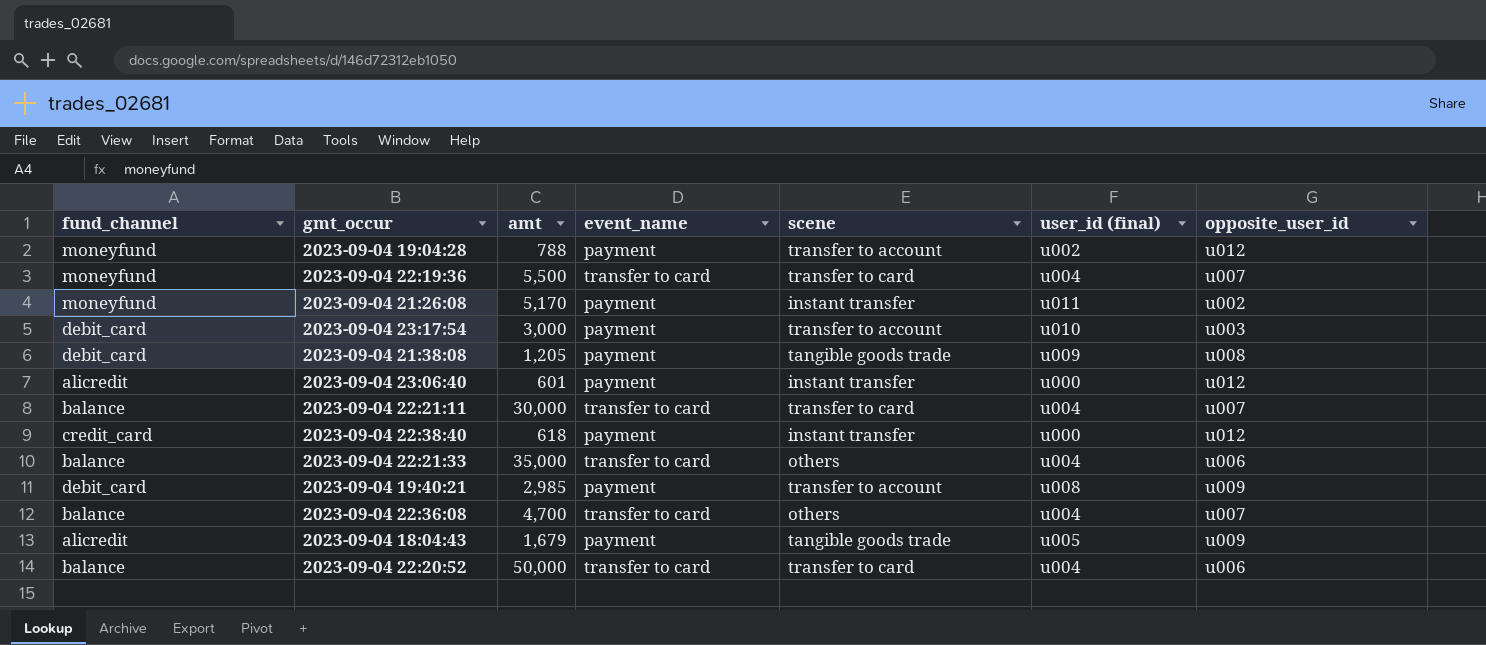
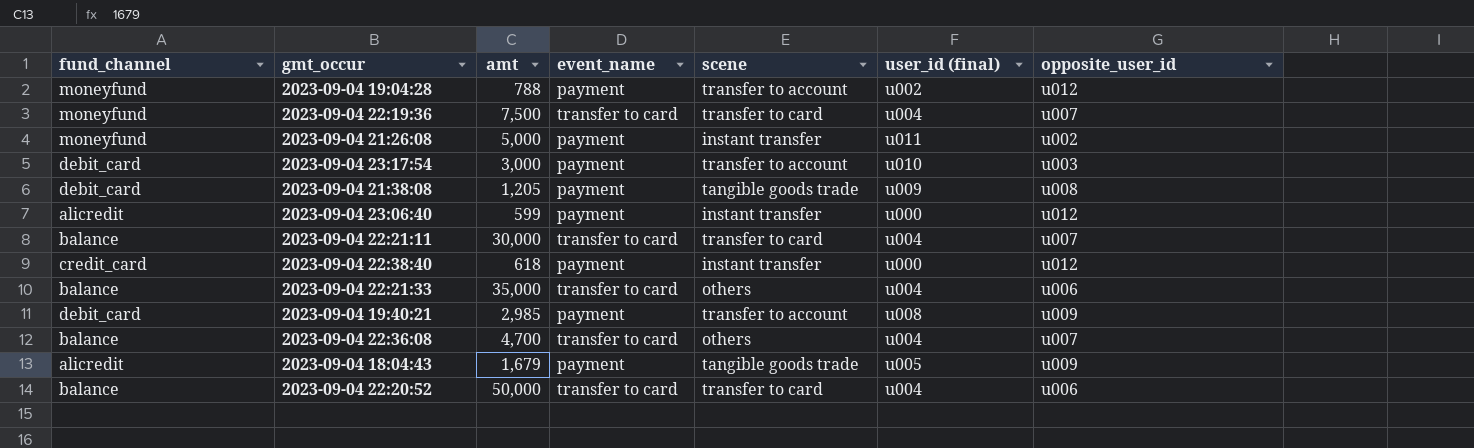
2023-09-04 22:19:36 | amt: 5,500 -> 7,500
2023-09-04 21:26:08 | amt: 5,170 -> 5,000
2023-09-04 23:06:40 | amt: 601 -> 599

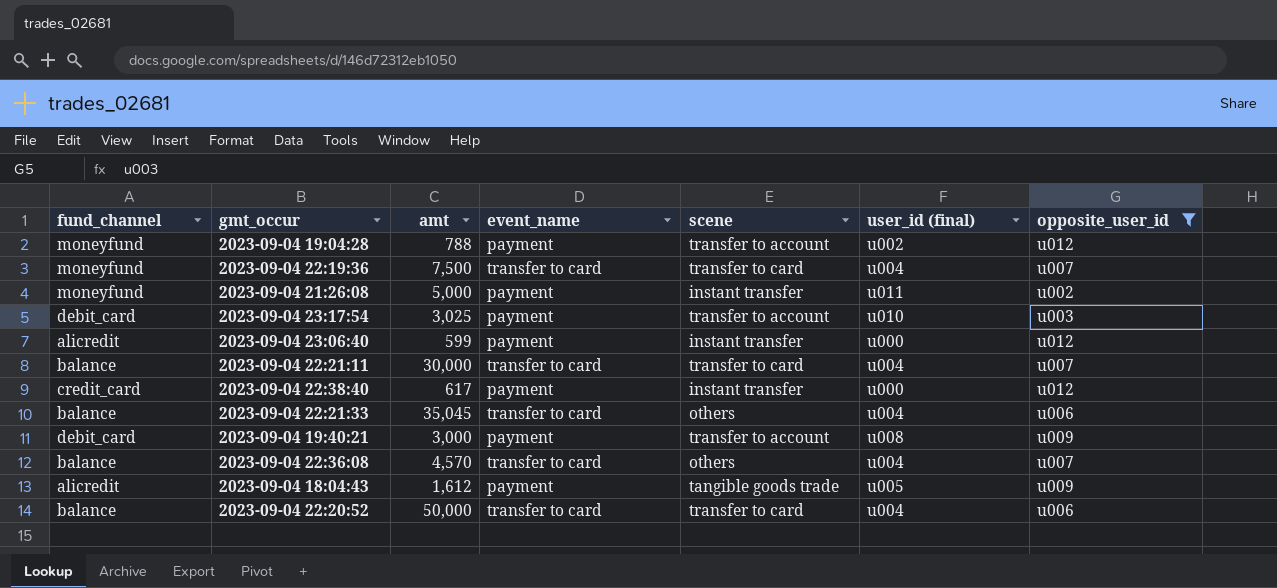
filter: none -> opposite_user_id != u008
2023-09-04 23:17:54 | amt: 3,000 -> 3,025
2023-09-04 22:38:40 | amt: 618 -> 617
2023-09-04 22:21:33 | amt: 35,000 -> 35,045
2023-09-04 19:40:21 | amt: 2,985 -> 3,000
2023-09-04 22:36:08 | amt: 4,700 -> 4,570
2023-09-04 18:04:43 | amt: 1,679 -> 1,612

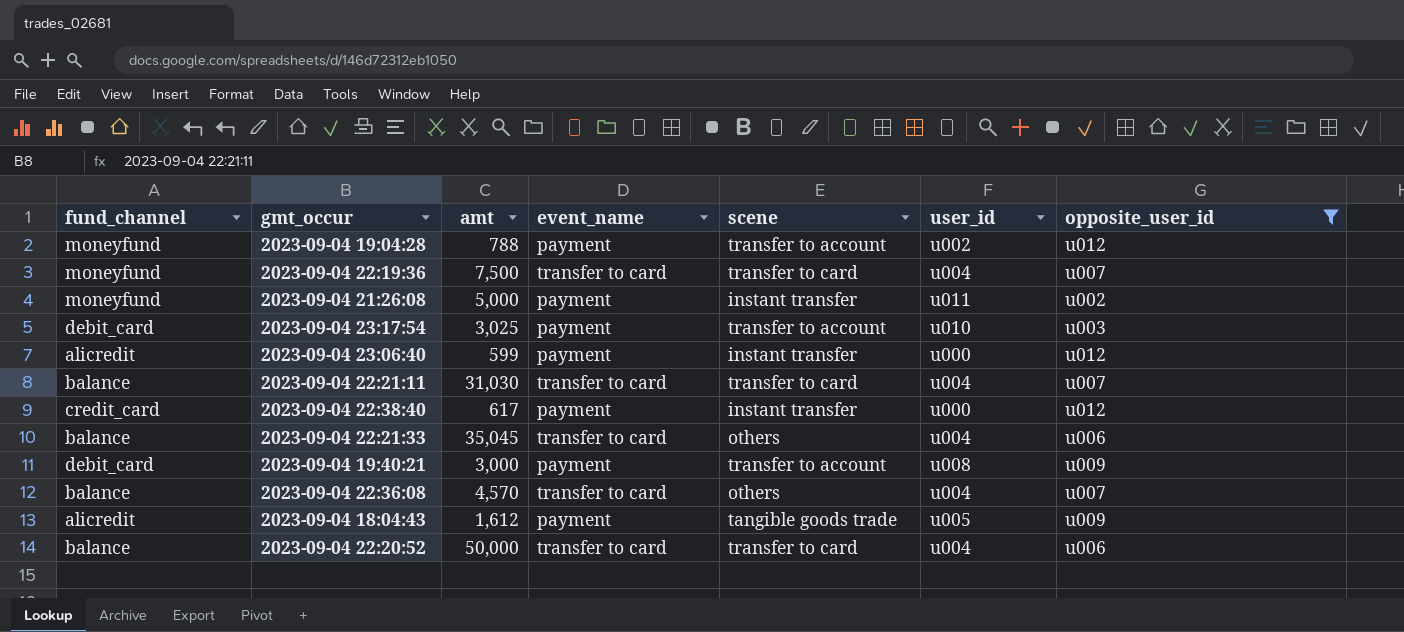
column name: user_id (final) -> user_id
2023-09-04 22:21:11 | amt: 30,000 -> 31,030

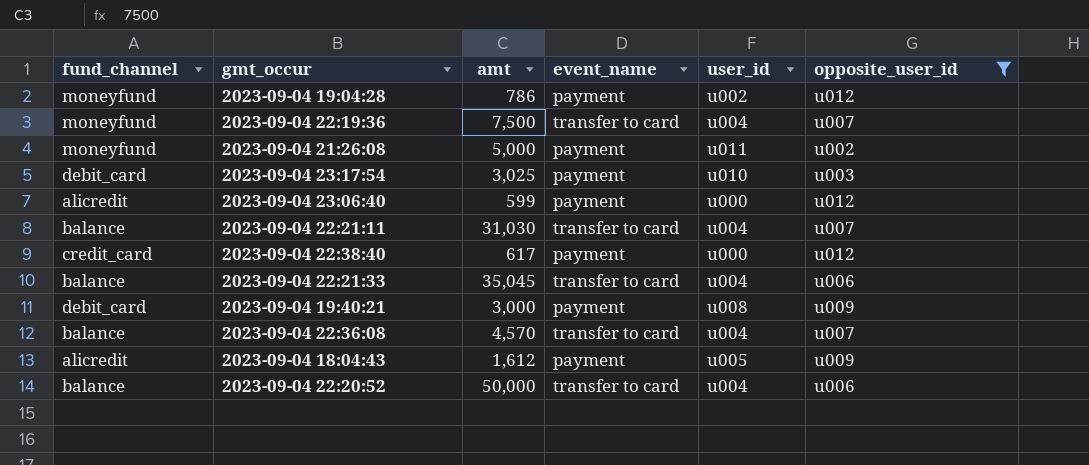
column scene | position: 5 -> none
2023-09-04 19:04:28 | amt: 788 -> 786

